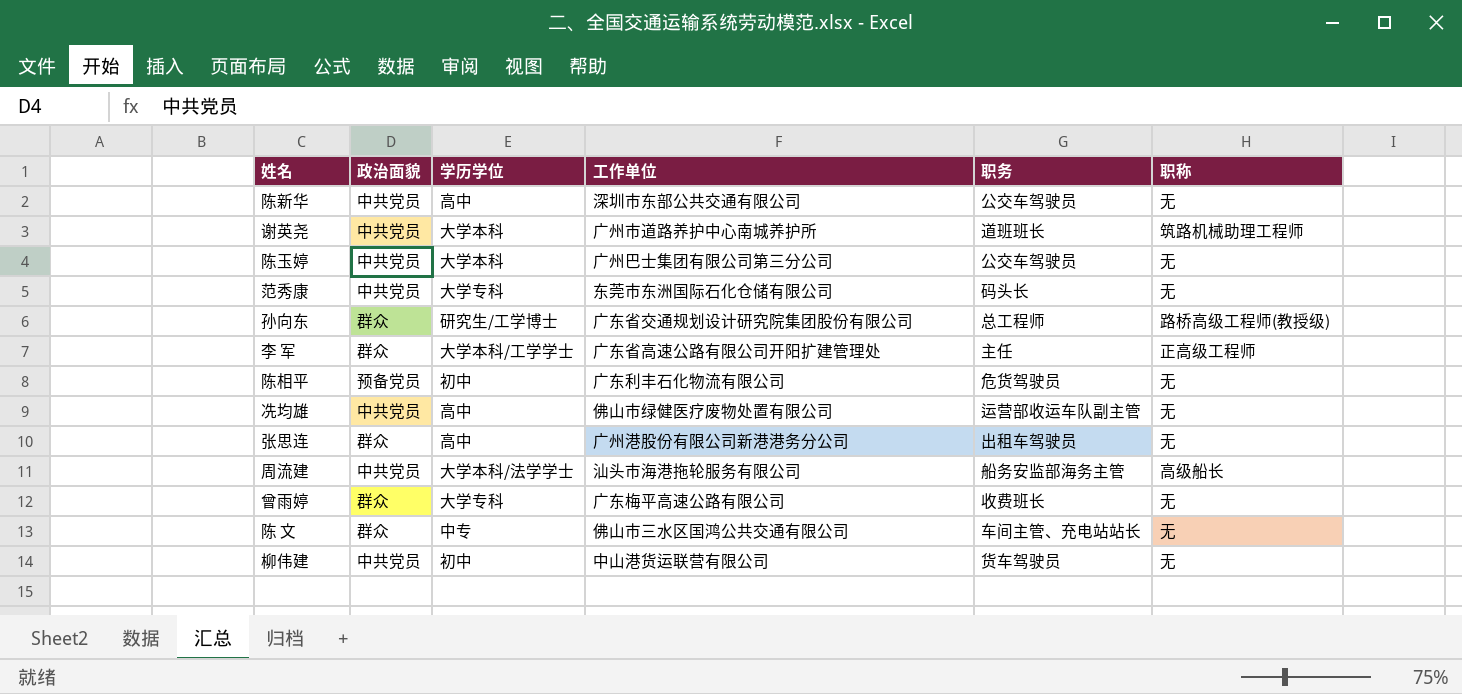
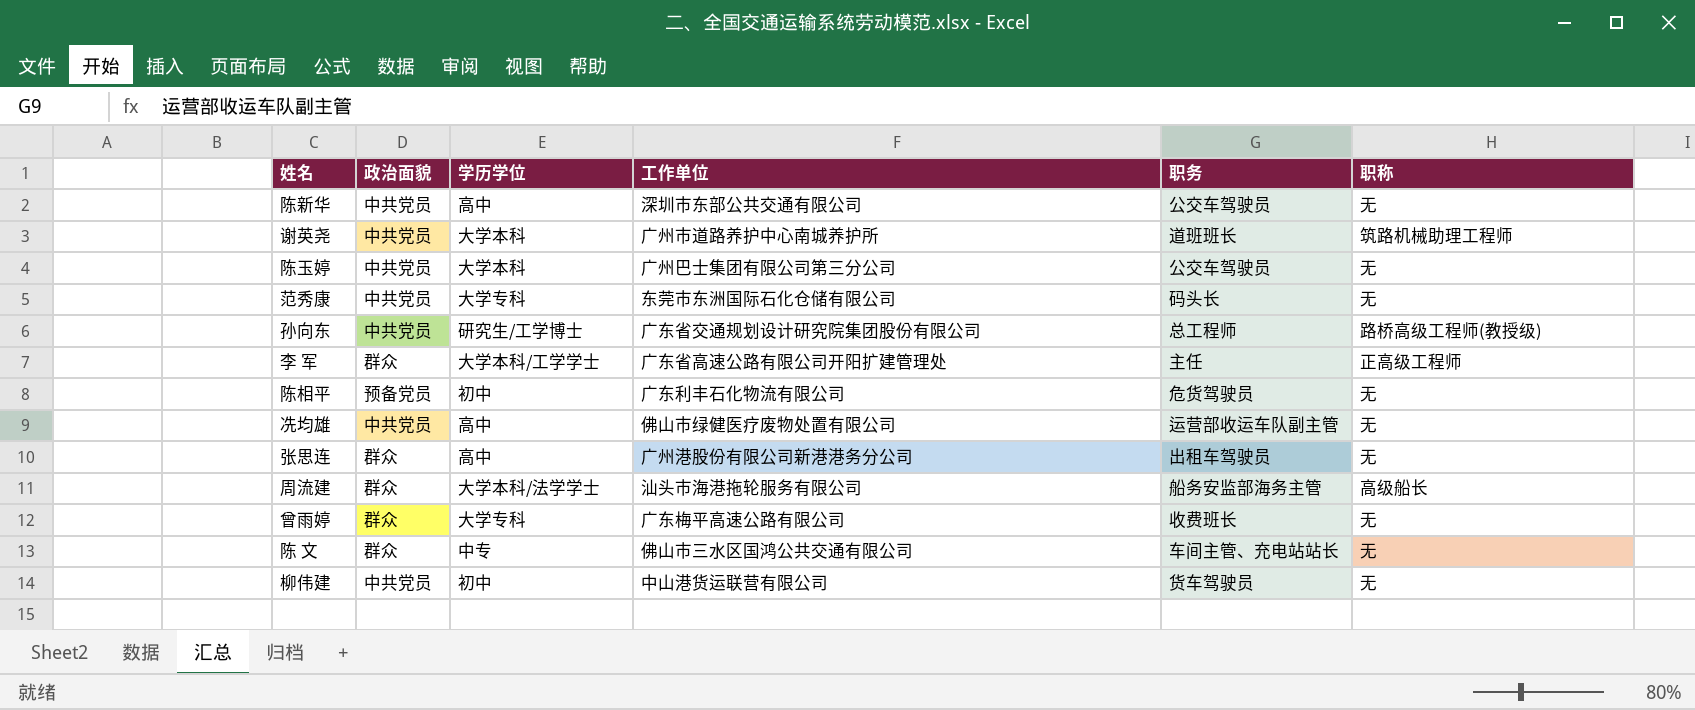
孙向东 | 政治面貌: 群众 -> 中共党员
周流建 | 政治面貌: 中共党员 -> 群众

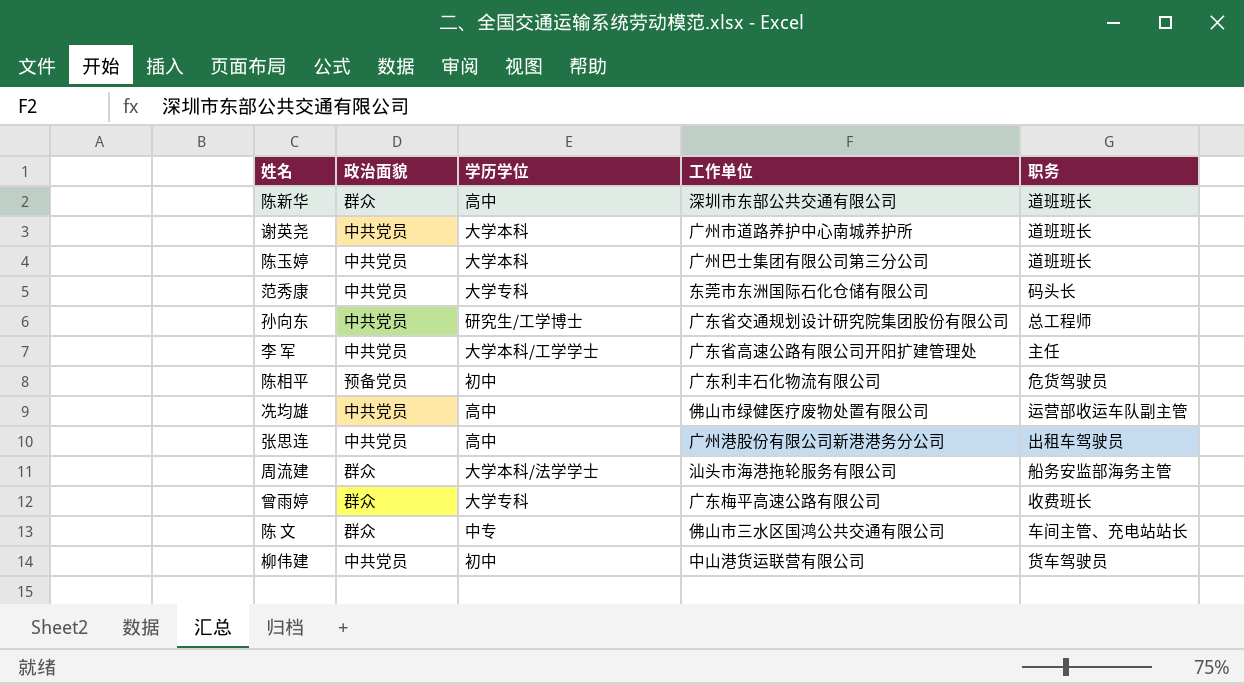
column 职称 | position: 6 -> none
陈新华 | 政治面貌: 中共党员 -> 群众
陈新华 | 职务: 公交车驾驶员 -> 道班班长
陈玉婷 | 职务: 公交车驾驶员 -> 道班班长
李 军 | 政治面貌: 群众 -> 中共党员
张思连 | 政治面貌: 群众 -> 中共党员

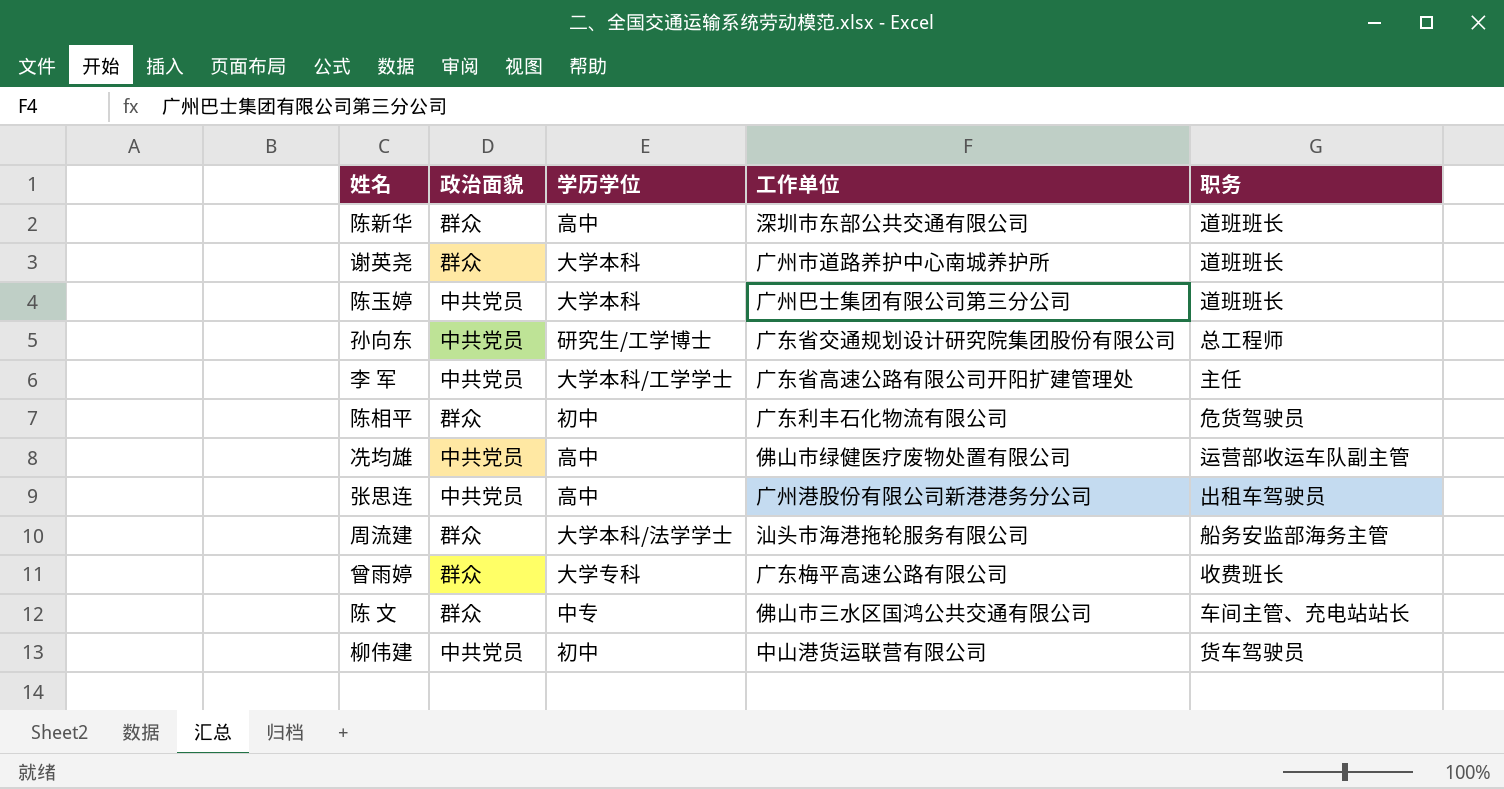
row 范秀康: 中共党员 | 大学专科 | 东莞市东洲国际石化仓储有限公司 | 码头长 -> none
谢英尧 | 政治面貌: 中共党员 -> 群众
陈相平 | 政治面貌: 预备党员 -> 群众

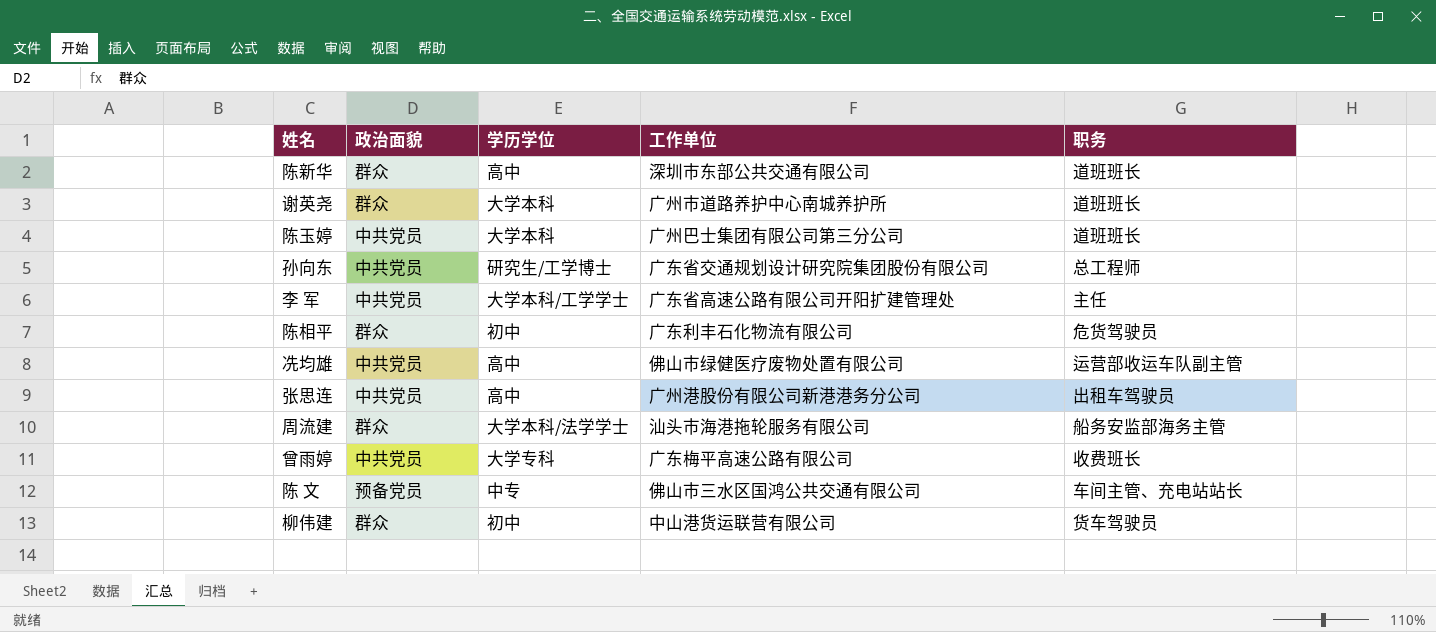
曾雨婷 | 政治面貌: 群众 -> 中共党员
陈 文 | 政治面貌: 群众 -> 预备党员
柳伟建 | 政治面貌: 中共党员 -> 群众

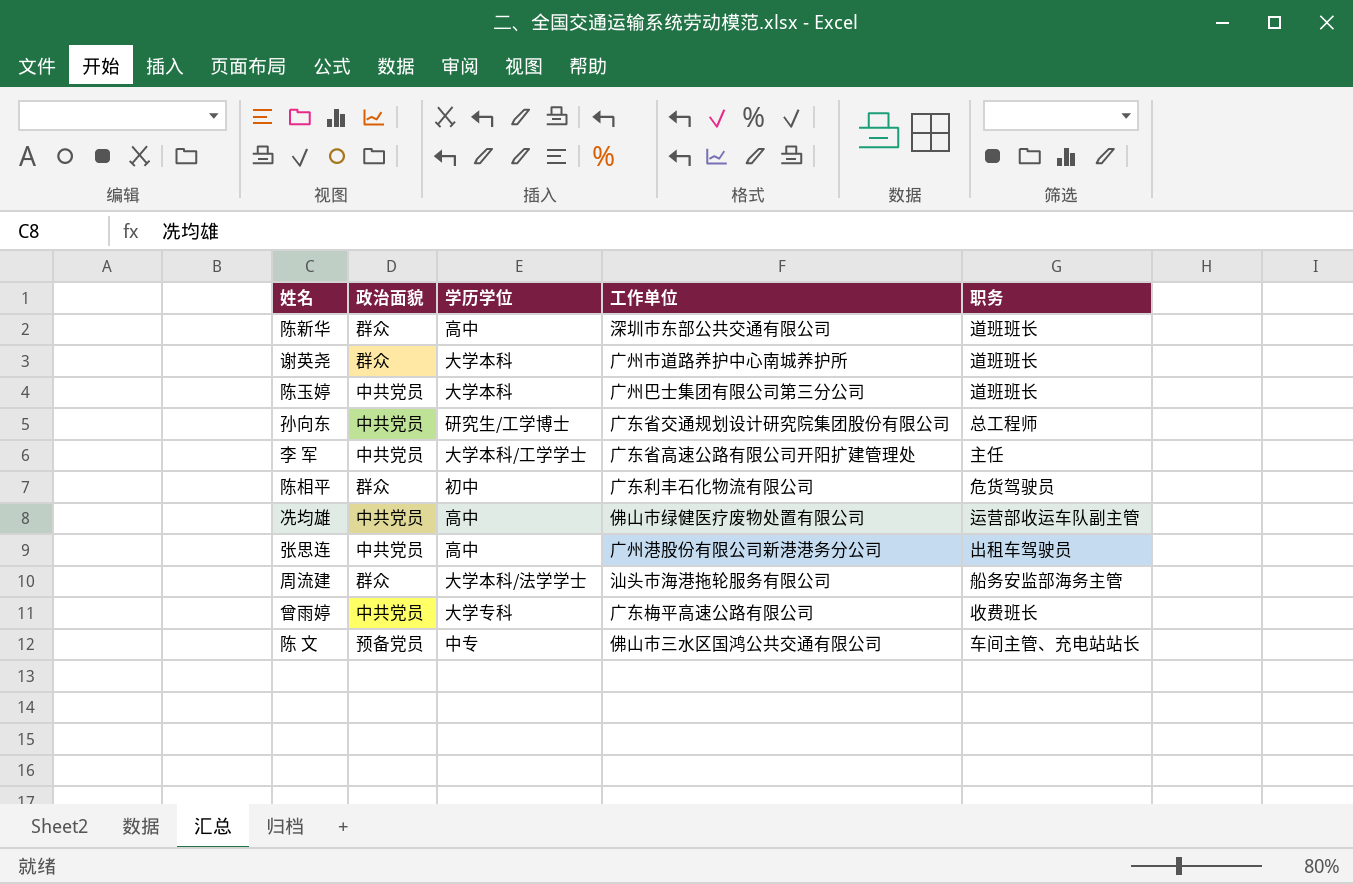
row 柳伟建: 群众 | 初中 | 中山港货运联营有限公司 | 货车驾驶员 -> none

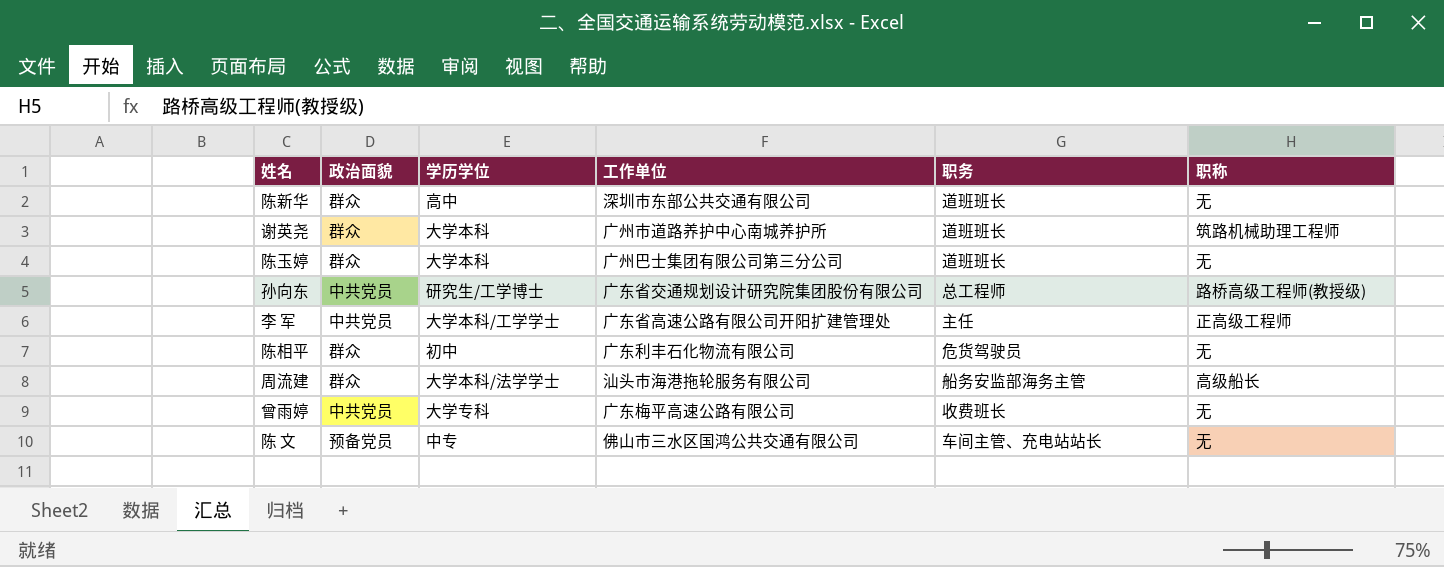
column 职称 | position: none -> 6
row 冼均雄: 中共党员 | 高中 | 佛山市绿健医疗废物处置有限公司 | 运营部收运车队副主管 -> none
row 张思连: 中共党员 | 高中 | 广州港股份有限公司新港港务分公司 | 出租车驾驶员 -> none
陈玉婷 | 政治面貌: 中共党员 -> 群众

